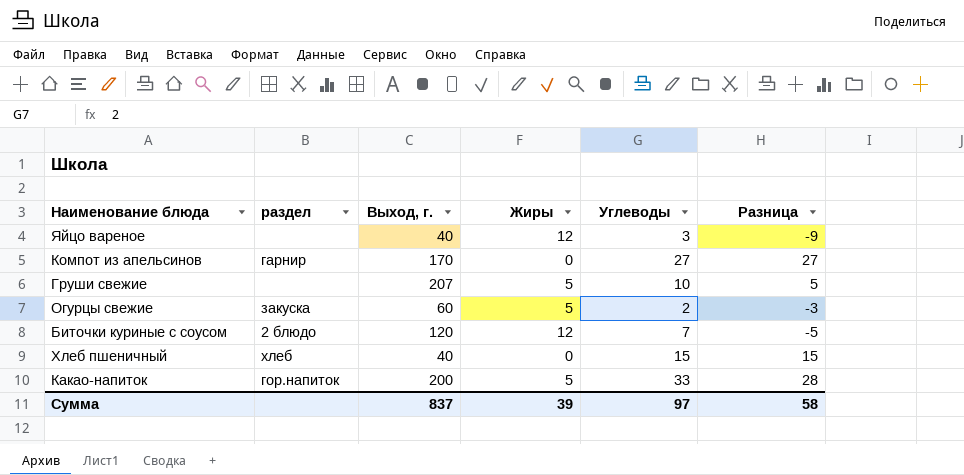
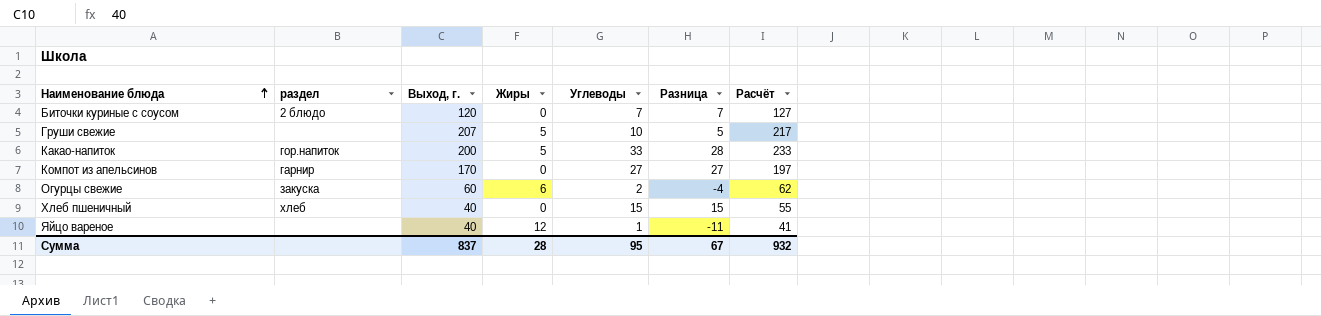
row order: none -> Наименование блюда ascending
column Расчёт | formula: none -> [Выход, г.] + [Углеводы]
Биточки куриные с соусом | Жиры: 12 -> 0
Биточки куриные с соусом | Разница: -5 -> 7
Огурцы свежие | Жиры: 5 -> 6
Огурцы свежие | Разница: -3 -> -4
Яйцо вареное | Углеводы: 3 -> 1
Яйцо вареное | Разница: -9 -> -11
Сумма | Жиры: 39 -> 28
Сумма | Углеводы: 97 -> 95
Сумма | Разница: 58 -> 67

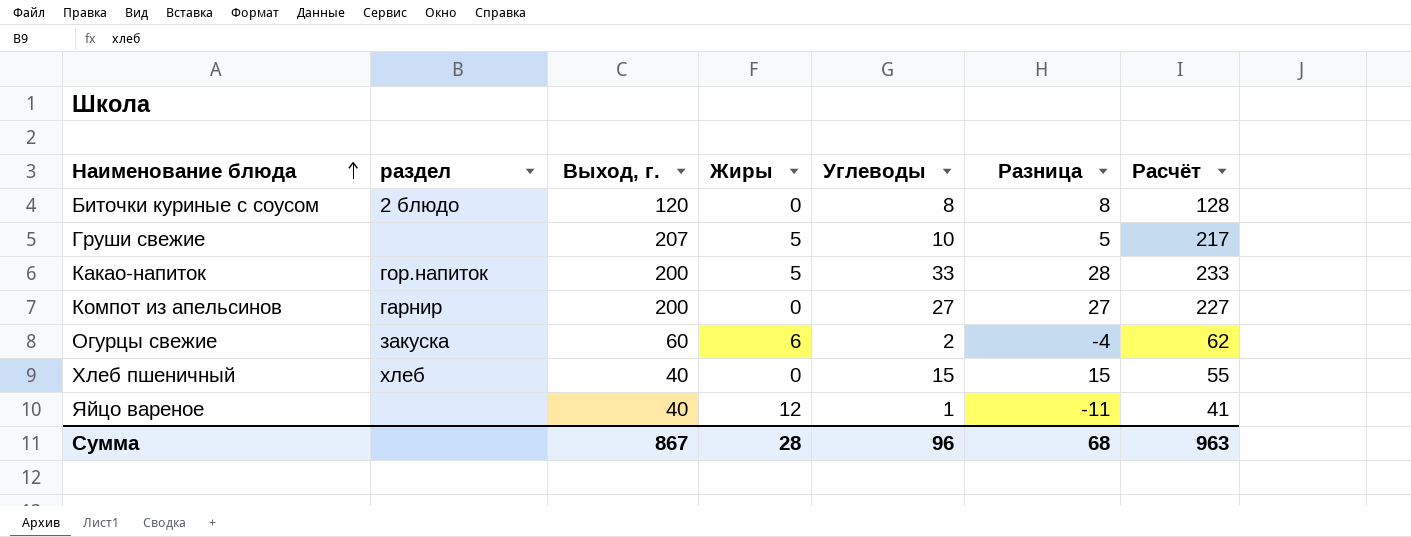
Биточки куриные с соусом | Углеводы: 7 -> 8
Биточки куриные с соусом | Разница: 7 -> 8
Биточки куриные с соусом | Расчёт: 127 -> 128
Компот из апельсинов | Выход, г.: 170 -> 200
Компот из апельсинов | Расчёт: 197 -> 227
Сумма | Выход, г.: 837 -> 867
Сумма | Углеводы: 95 -> 96
Сумма | Разница: 67 -> 68
Сумма | Расчёт: 932 -> 963

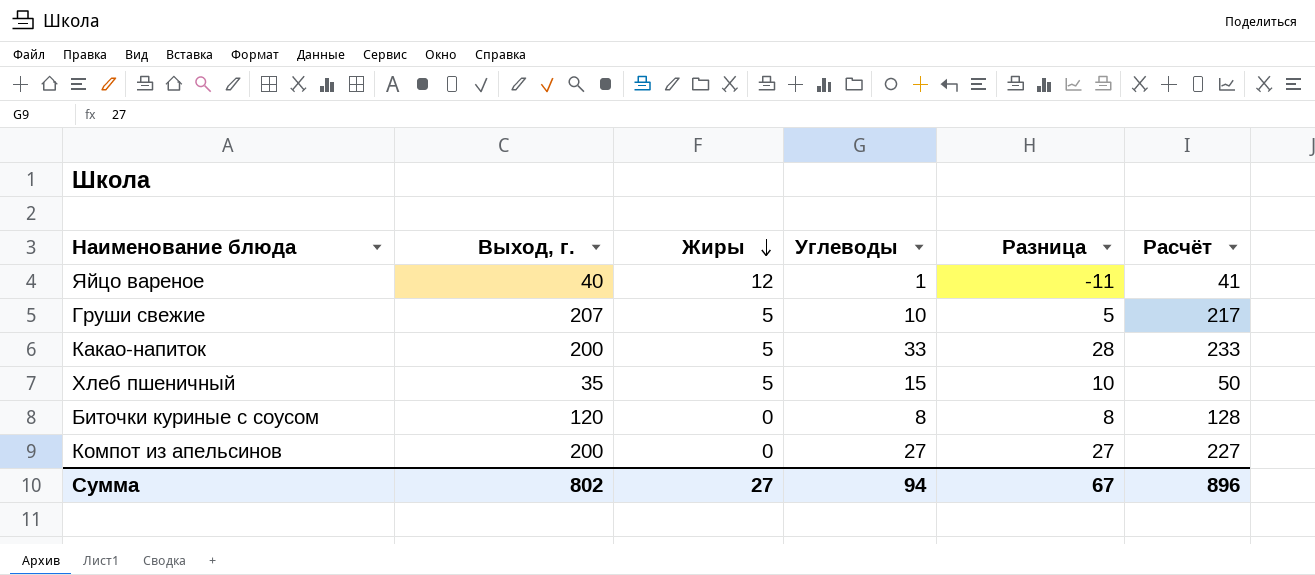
row order: Наименование блюда ascending -> Жиры descending
column раздел | position: 2 -> none
row Огурцы свежие: закуска | 60 | 6 | 2 | -4 | 62 -> none
Хлеб пшеничный | Выход, г.: 40 -> 35
Хлеб пшеничный | Жиры: 0 -> 5
Хлеб пшеничный | Разница: 15 -> 10
Хлеб пшеничный | Расчёт: 55 -> 50
Сумма | Выход, г.: 867 -> 802
Сумма | Жиры: 28 -> 27
Сумма | Углеводы: 96 -> 94
Сумма | Разница: 68 -> 67
Сумма | Расчёт: 963 -> 896

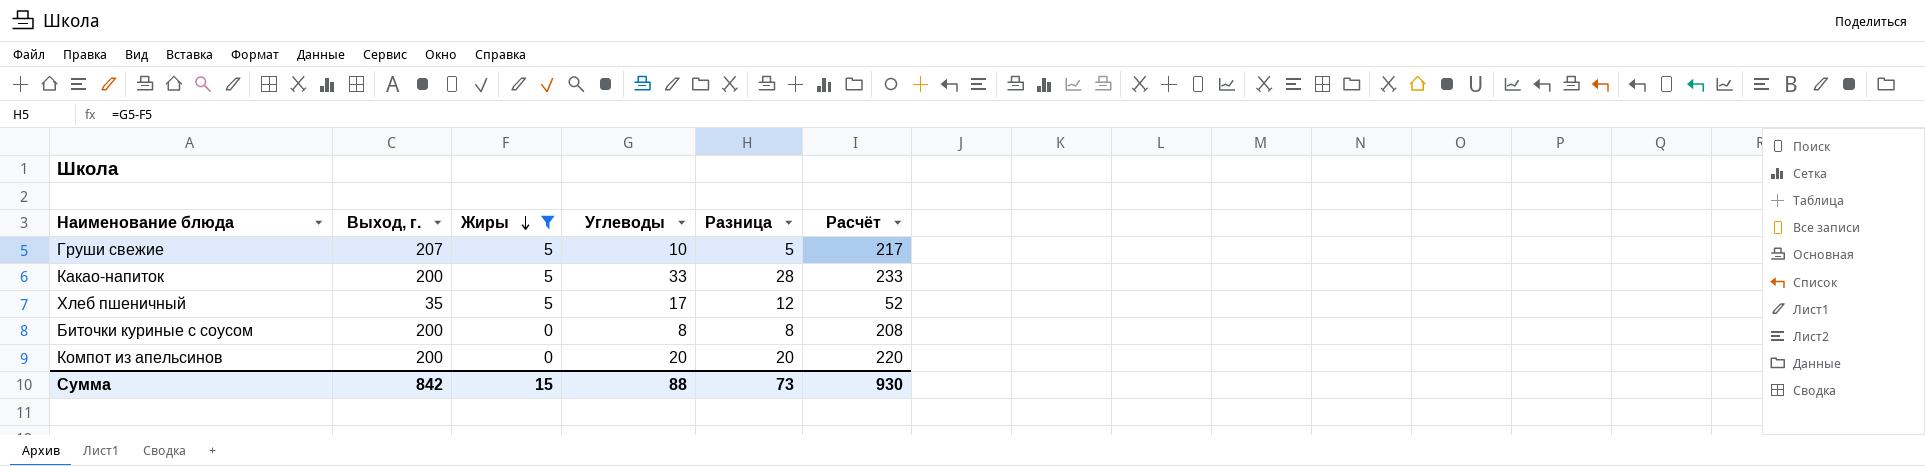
filter: none -> Жиры != 12
Хлеб пшеничный | Углеводы: 15 -> 17
Хлеб пшеничный | Разница: 10 -> 12
Хлеб пшеничный | Расчёт: 50 -> 52
Биточки куриные с соусом | Выход, г.: 120 -> 200
Биточки куриные с соусом | Расчёт: 128 -> 208
Компот из апельсинов | Углеводы: 27 -> 20
Компот из апельсинов | Разница: 27 -> 20
Компот из апельсинов | Расчёт: 227 -> 220
Сумма | Выход, г.: 802 -> 842
Сумма | Жиры: 27 -> 15
Сумма | Углеводы: 94 -> 88
Сумма | Разница: 67 -> 73
Сумма | Расчёт: 896 -> 930

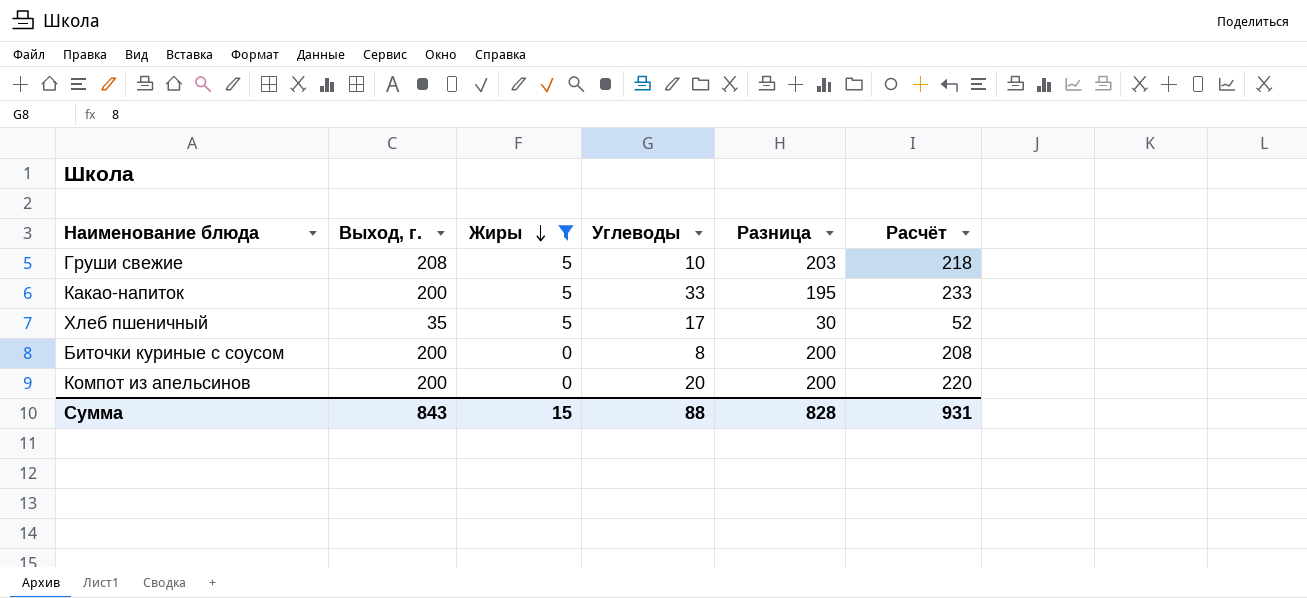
column Разница | formula: [Углеводы] - [Жиры] -> [Выход, г.] - [Жиры]
Груши свежие | Выход, г.: 207 -> 208
Груши свежие | Расчёт: 217 -> 218
Сумма | Выход, г.: 842 -> 843
Сумма | Разница: 73 -> 828
Сумма | Расчёт: 930 -> 931

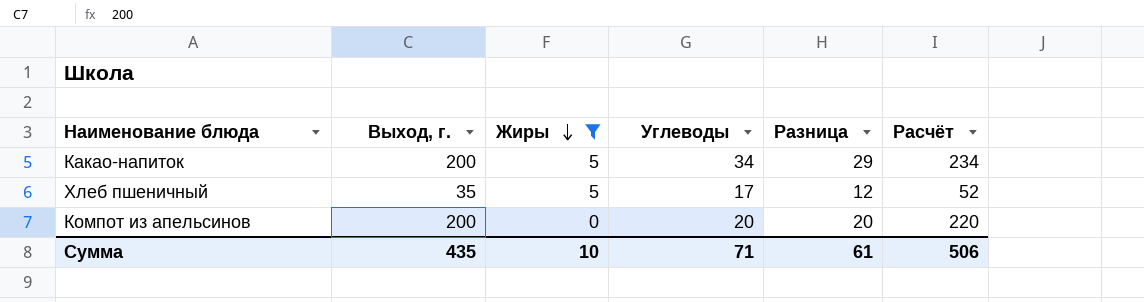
column Разница | formula: [Выход, г.] - [Жиры] -> [Углеводы] - [Жиры]
row Груши свежие: 208 | 5 | 10 | 203 | 218 -> none
row Биточки куриные с соусом: 200 | 0 | 8 | 200 | 208 -> none
Какао-напиток | Углеводы: 33 -> 34
Какао-напиток | Расчёт: 233 -> 234
Сумма | Выход, г.: 843 -> 435
Сумма | Жиры: 15 -> 10
Сумма | Углеводы: 88 -> 71
Сумма | Разница: 828 -> 61
Сумма | Расчёт: 931 -> 506

